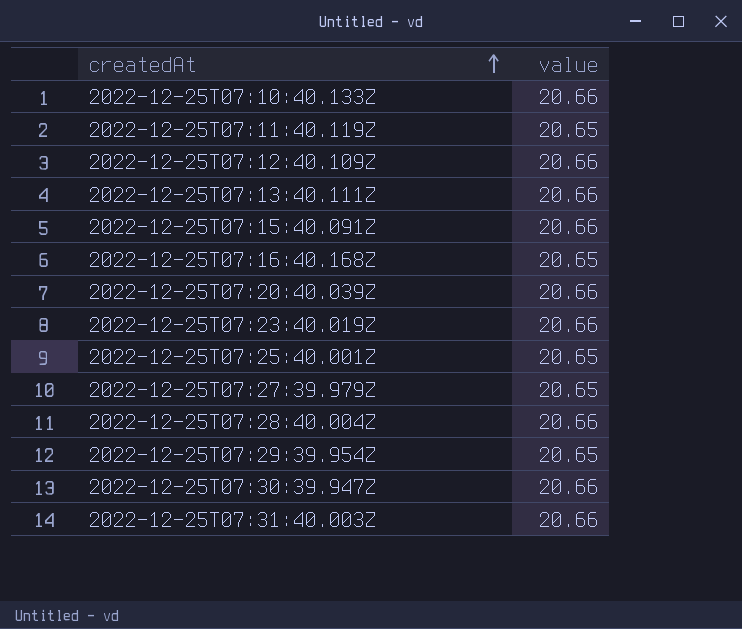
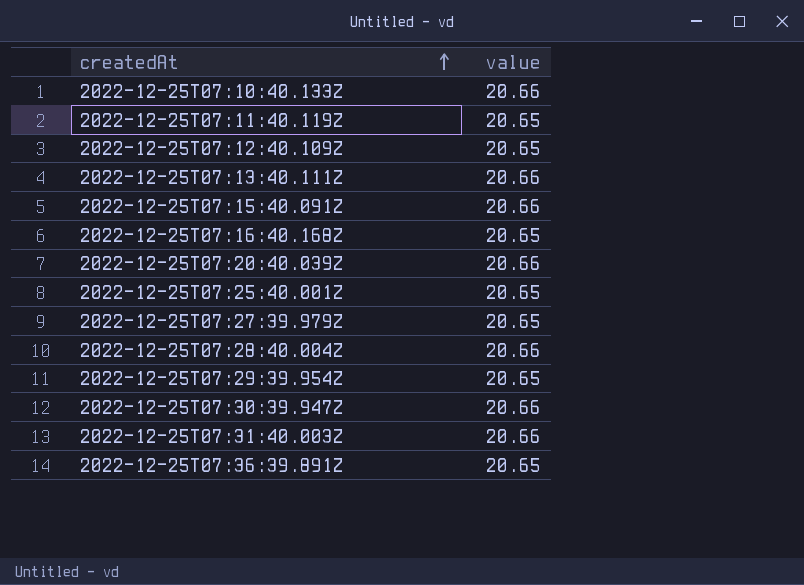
row 2022-12-25T07:23:40.019Z: 20.66 -> none
2022-12-25T07:12:40.109Z | value: 20.66 -> 20.65
row 2022-12-25T07:36:39.891Z: none -> 20.65

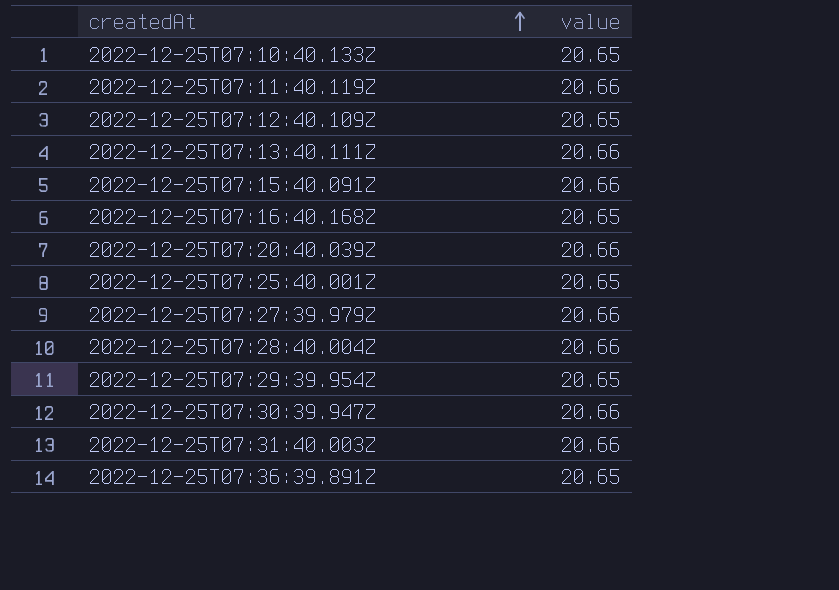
2022-12-25T07:10:40.133Z | value: 20.66 -> 20.65
2022-12-25T07:11:40.119Z | value: 20.65 -> 20.66
2022-12-25T07:27:39.979Z | value: 20.65 -> 20.66

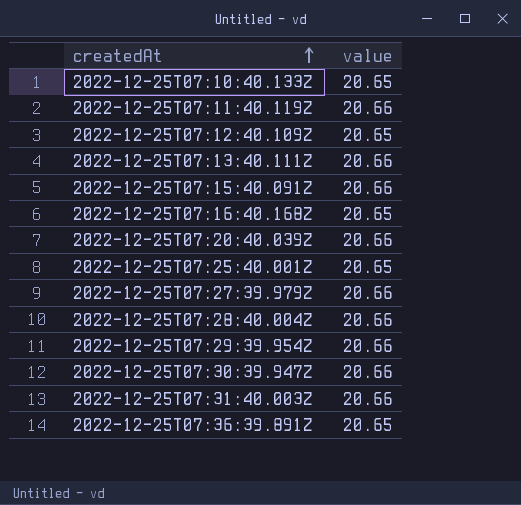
2022-12-25T07:29:39.954Z | value: 20.65 -> 20.66

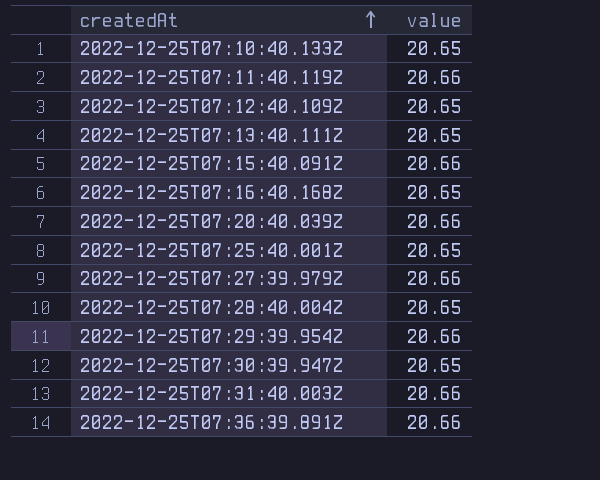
2022-12-25T07:13:40.111Z | value: 20.66 -> 20.65
2022-12-25T07:28:40.004Z | value: 20.66 -> 20.65
2022-12-25T07:30:39.947Z | value: 20.66 -> 20.65
2022-12-25T07:36:39.891Z | value: 20.65 -> 20.66

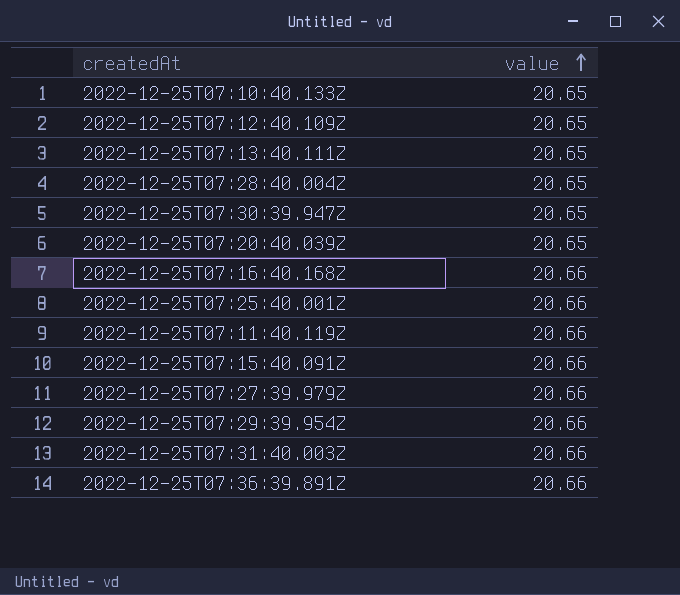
row order: createdAt ascending -> value ascending
2022-12-25T07:20:40.039Z | value: 20.66 -> 20.65
2022-12-25T07:16:40.168Z | value: 20.65 -> 20.66
2022-12-25T07:25:40.001Z | value: 20.65 -> 20.66

